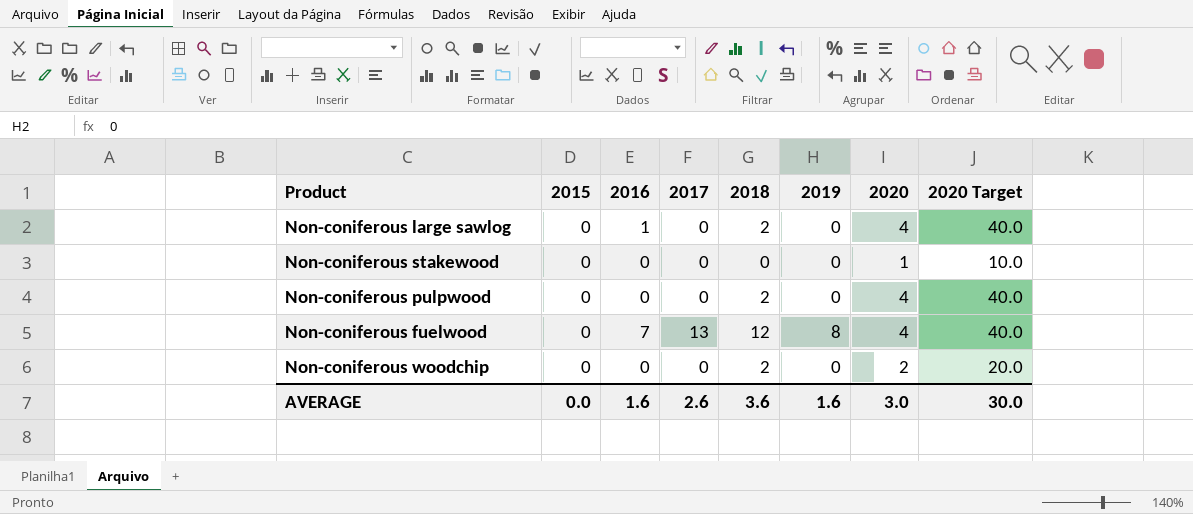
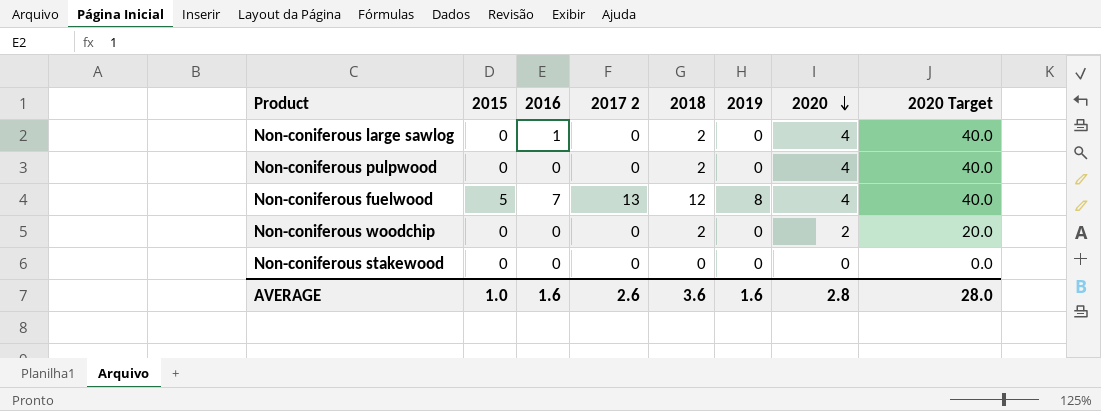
row order: none -> 2020 descending
column name: 2017 -> 2017 2
Non-coniferous fuelwood | 2015: 0 -> 5
Non-coniferous stakewood | 2020: 1 -> 0
Non-coniferous stakewood | 2020 Target: 10.0 -> 0.0
AVERAGE | 2015: 0.0 -> 1.0
AVERAGE | 2020: 3.0 -> 2.8
AVERAGE | 2020 Target: 30.0 -> 28.0

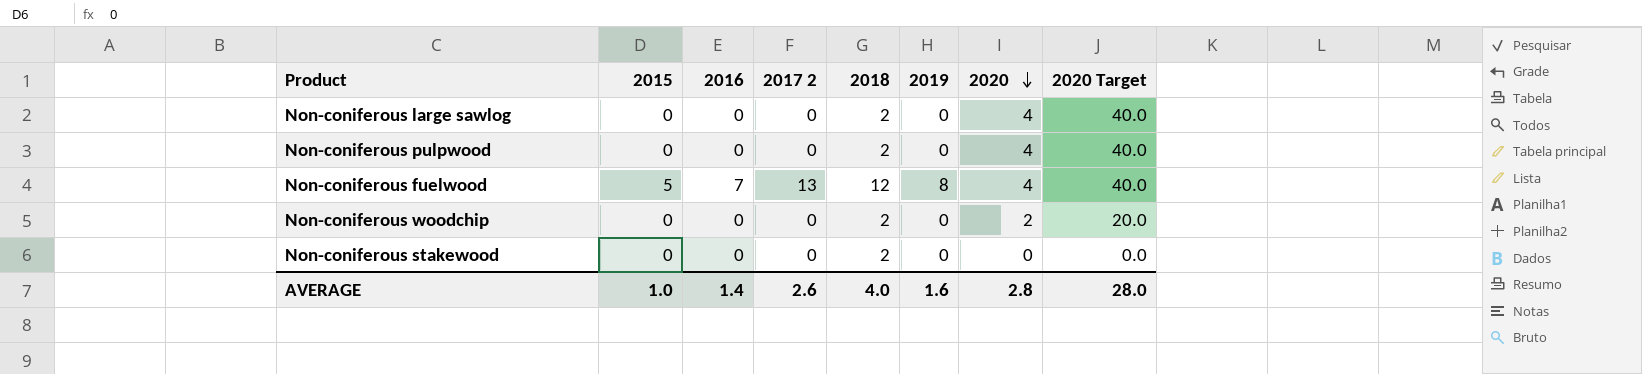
Non-coniferous large sawlog | 2016: 1 -> 0
Non-coniferous stakewood | 2018: 0 -> 2
AVERAGE | 2016: 1.6 -> 1.4
AVERAGE | 2018: 3.6 -> 4.0

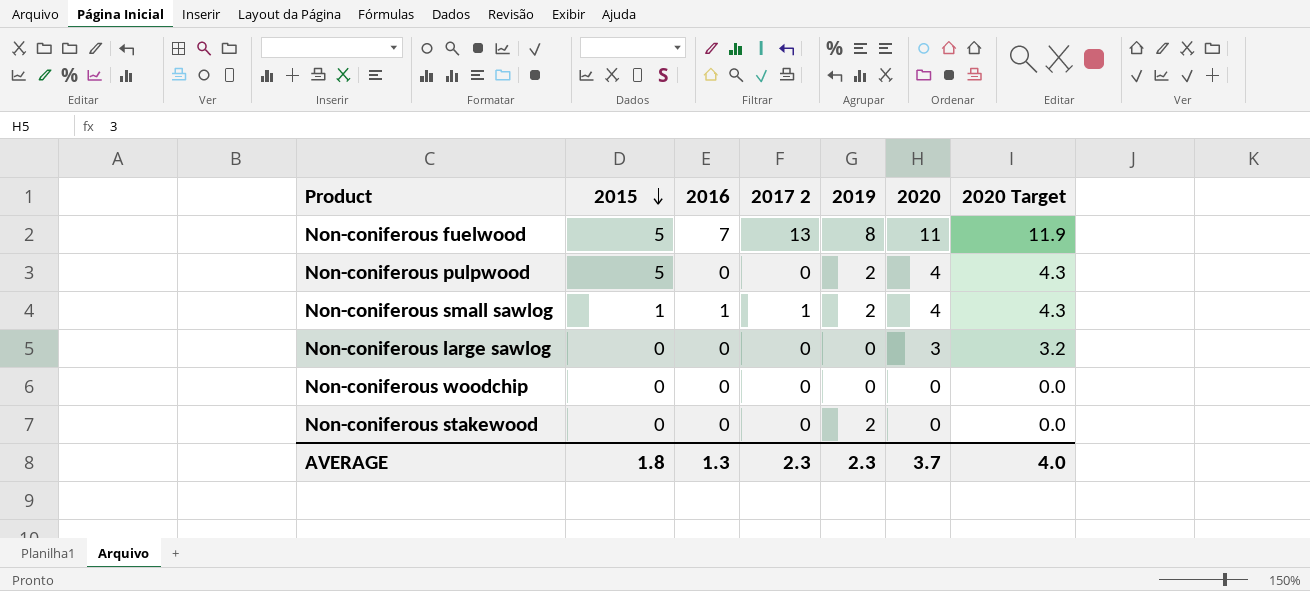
row order: 2020 descending -> 2015 descending
column 2018 | position: 5 -> none
column 2020 Target | formula: [2020] * 10 -> [2020] * 1.08
Non-coniferous fuelwood | 2020: 4 -> 11
Non-coniferous pulpwood | 2015: 0 -> 5
Non-coniferous pulpwood | 2019: 0 -> 2
row Non-coniferous small sawlog: none -> 1 | 1 | 1 | 2 | 4 | 4.3
Non-coniferous large sawlog | 2020: 4 -> 3
Non-coniferous woodchip | 2020: 2 -> 0
Non-coniferous stakewood | 2019: 0 -> 2
AVERAGE | 2015: 1.0 -> 1.8
AVERAGE | 2016: 1.4 -> 1.3
AVERAGE | 2017 2: 2.6 -> 2.3
AVERAGE | 2019: 1.6 -> 2.3
AVERAGE | 2020: 2.8 -> 3.7
AVERAGE | 2020 Target: 28.0 -> 4.0

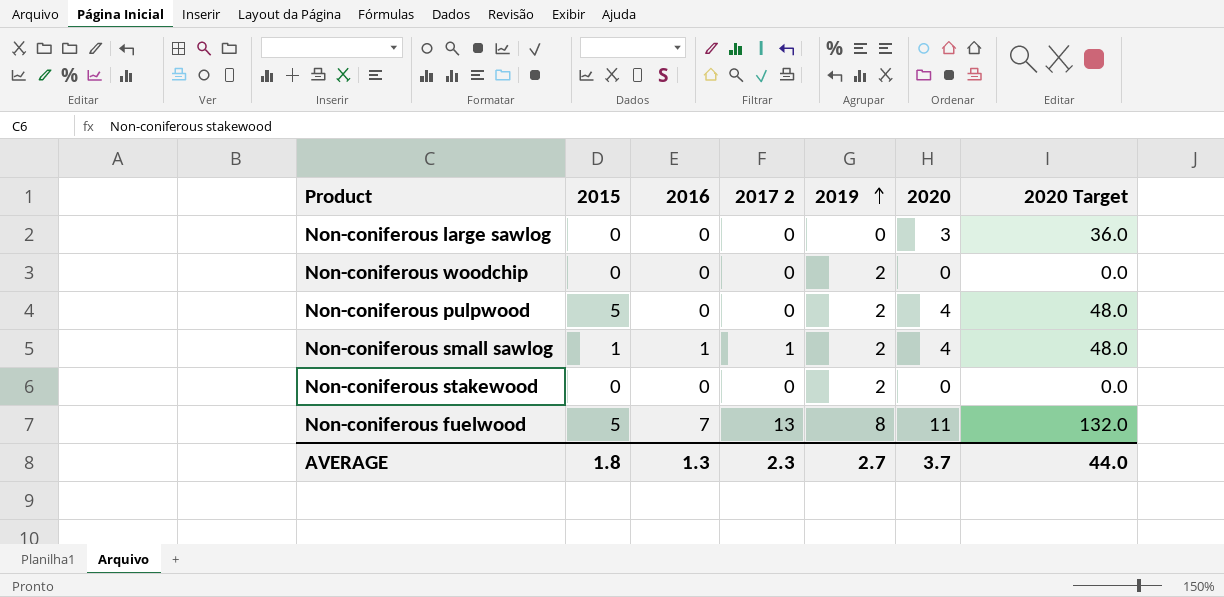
row order: 2015 descending -> 2019 ascending
column 2020 Target | formula: [2020] * 1.08 -> [2020] * 12
Non-coniferous woodchip | 2019: 0 -> 2
AVERAGE | 2019: 2.3 -> 2.7
AVERAGE | 2020 Target: 4.0 -> 44.0

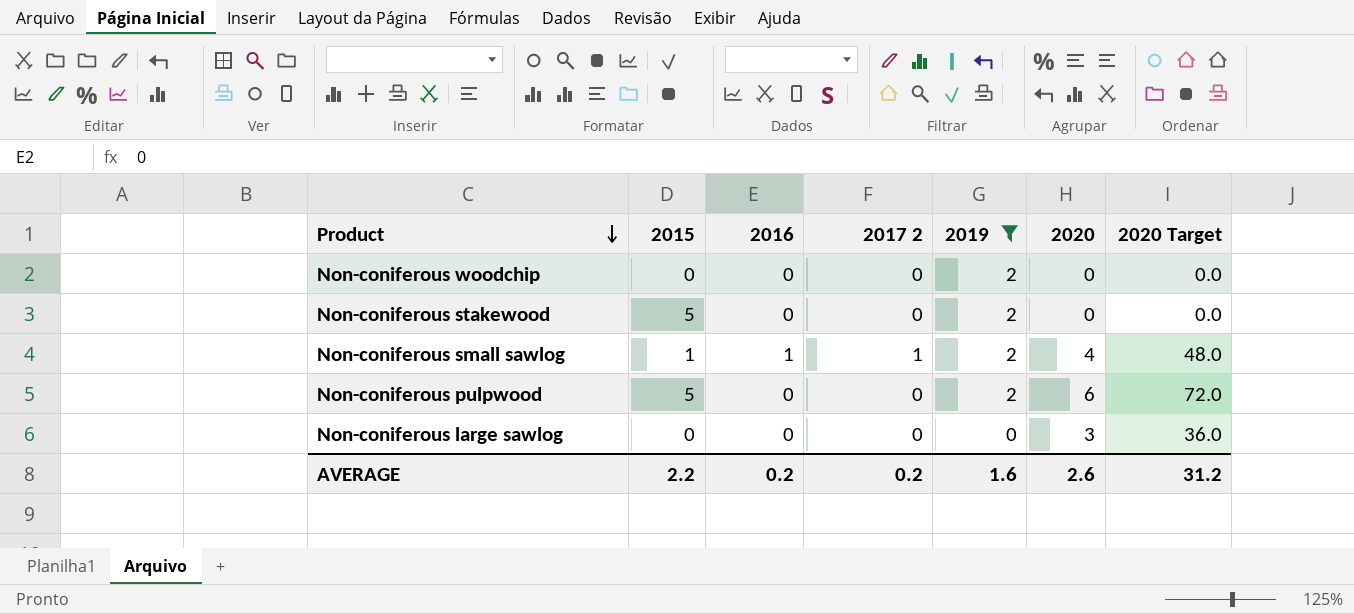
filter: none -> 2019 != 8
row order: 2019 ascending -> Product descending
Non-coniferous stakewood | 2015: 0 -> 5
Non-coniferous pulpwood | 2020: 4 -> 6
Non-coniferous pulpwood | 2020 Target: 48.0 -> 72.0
AVERAGE | 2015: 1.8 -> 2.2
AVERAGE | 2016: 1.3 -> 0.2
AVERAGE | 2017 2: 2.3 -> 0.2
AVERAGE | 2019: 2.7 -> 1.6
AVERAGE | 2020: 3.7 -> 2.6
AVERAGE | 2020 Target: 44.0 -> 31.2

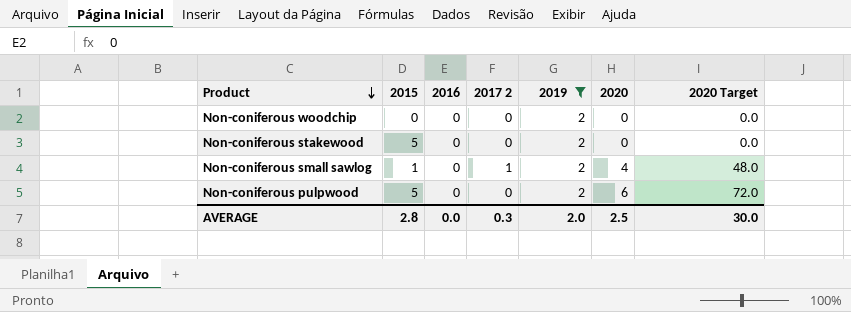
row Non-coniferous large sawlog: 0 | 0 | 0 | 0 | 3 | 36.0 -> none
Non-coniferous small sawlog | 2016: 1 -> 0
AVERAGE | 2015: 2.2 -> 2.8
AVERAGE | 2016: 0.2 -> 0.0
AVERAGE | 2017 2: 0.2 -> 0.3
AVERAGE | 2019: 1.6 -> 2.0
AVERAGE | 2020: 2.6 -> 2.5
AVERAGE | 2020 Target: 31.2 -> 30.0

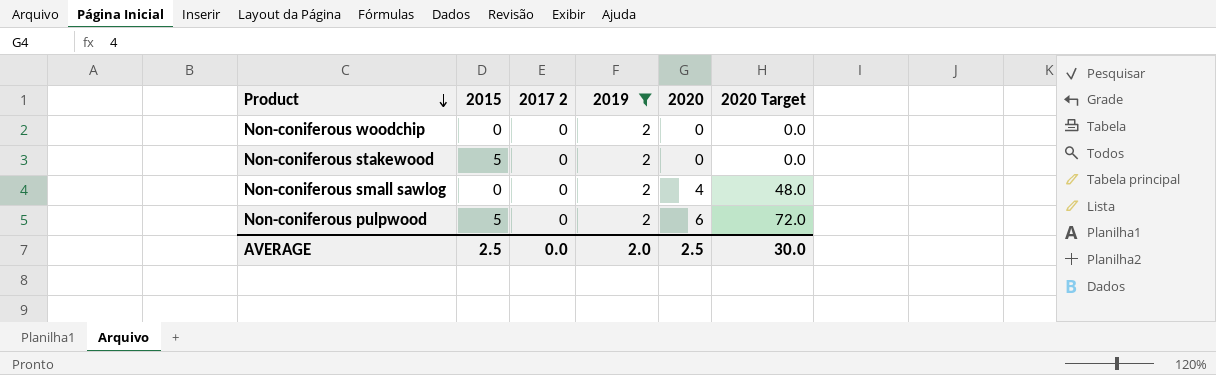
column 2016 | position: 3 -> none
Non-coniferous small sawlog | 2015: 1 -> 0
Non-coniferous small sawlog | 2017 2: 1 -> 0
AVERAGE | 2015: 2.8 -> 2.5
AVERAGE | 2017 2: 0.3 -> 0.0

